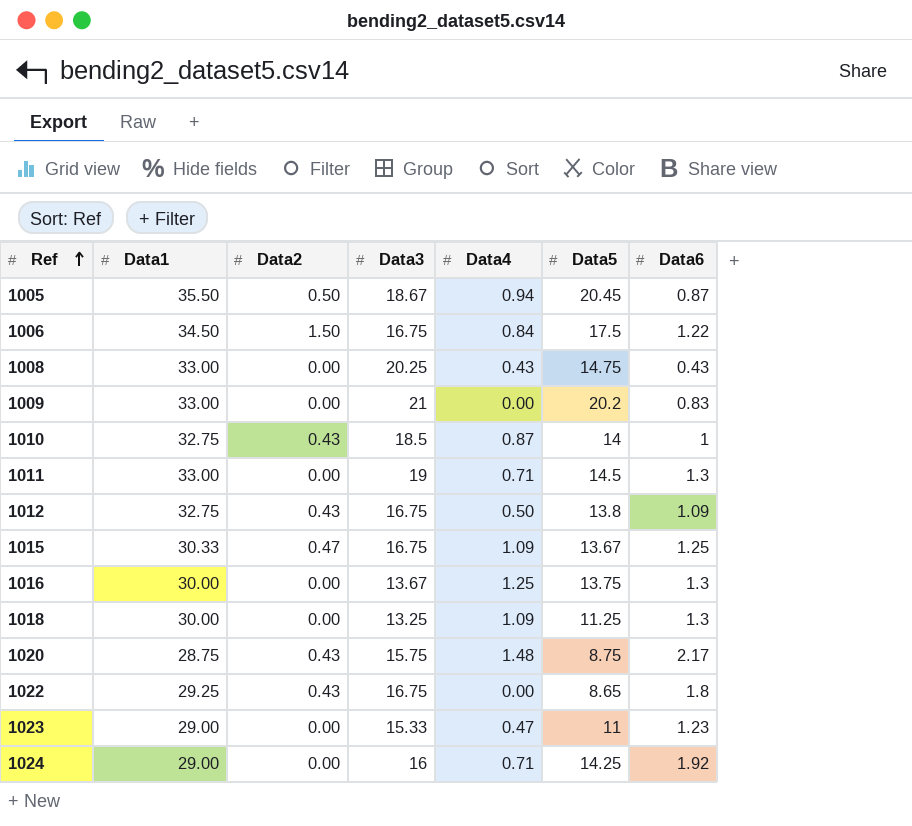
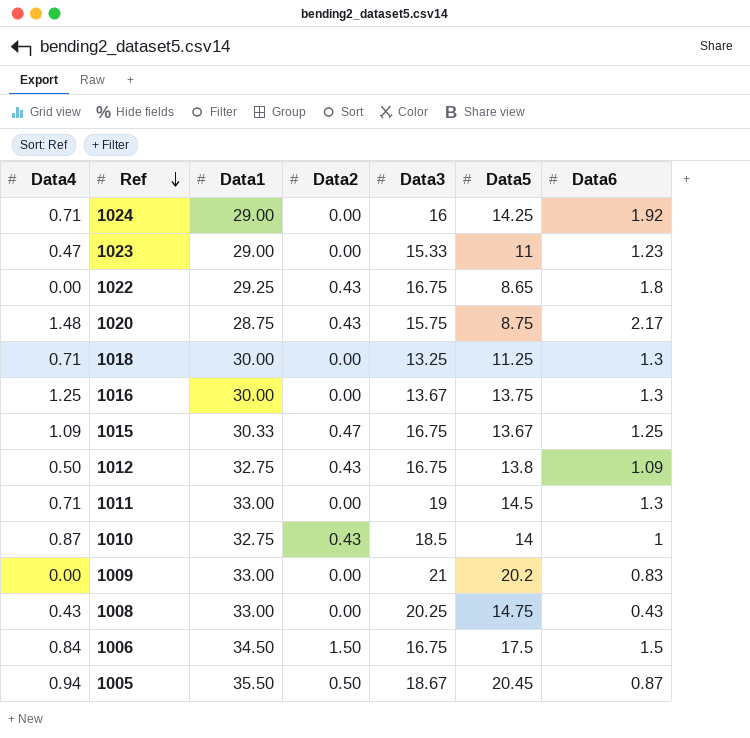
row order: Ref ascending -> Ref descending
column Data4 | position: 5 -> 1
1018 | Data4: 1.09 -> 0.71
1006 | Data6: 1.22 -> 1.5

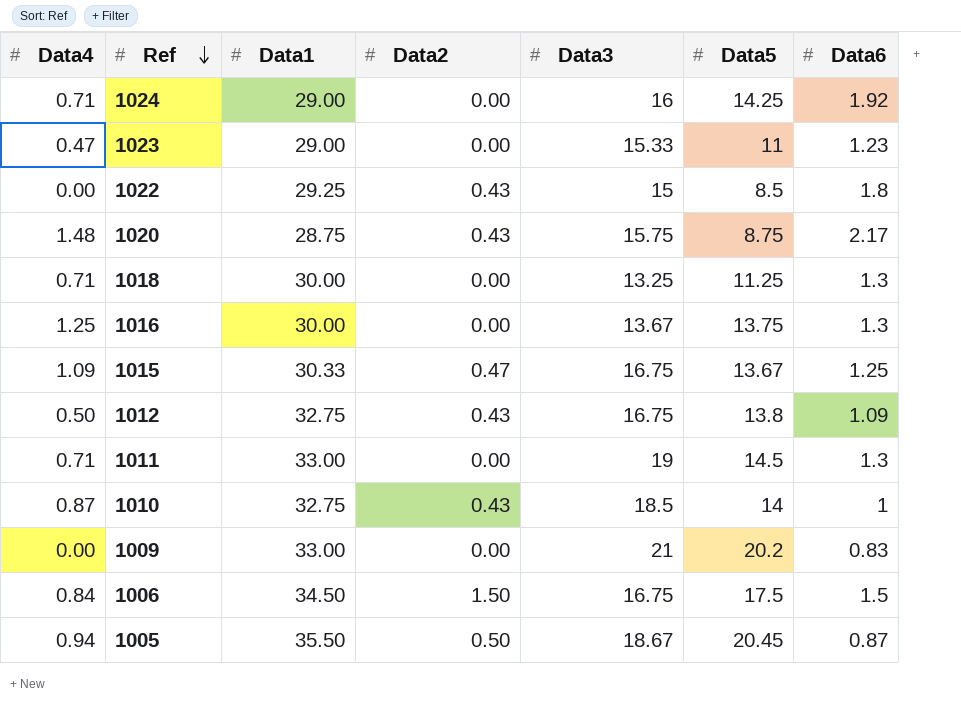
row 1008: 0.43 | 33.00 | 0.00 | 20.25 | 14.75 | 0.43 -> none
1022 | Data3: 16.75 -> 15
1022 | Data5: 8.65 -> 8.5

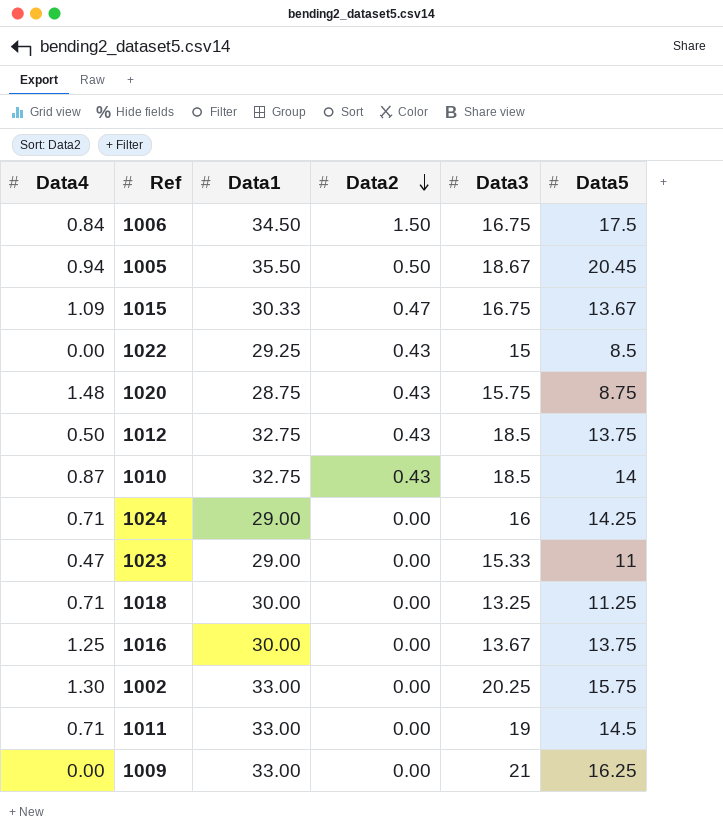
row order: Ref descending -> Data2 descending
column Data6 | position: 7 -> none
1012 | Data3: 16.75 -> 18.5
1012 | Data5: 13.8 -> 13.75
row 1002: none -> 1.30 | 33.00 | 0.00 | 20.25 | 15.75
1009 | Data5: 20.2 -> 16.25

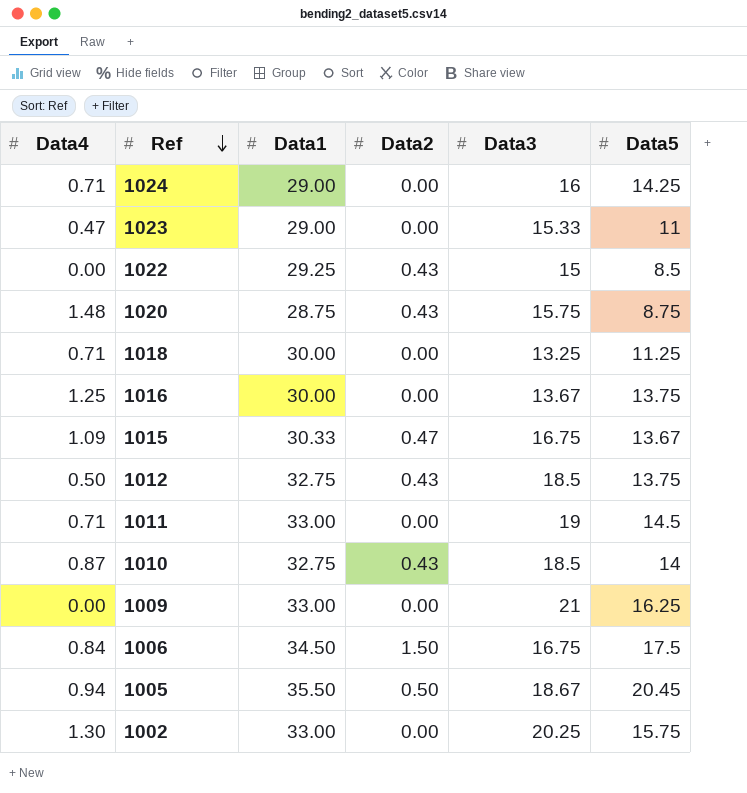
row order: Data2 descending -> Ref descending

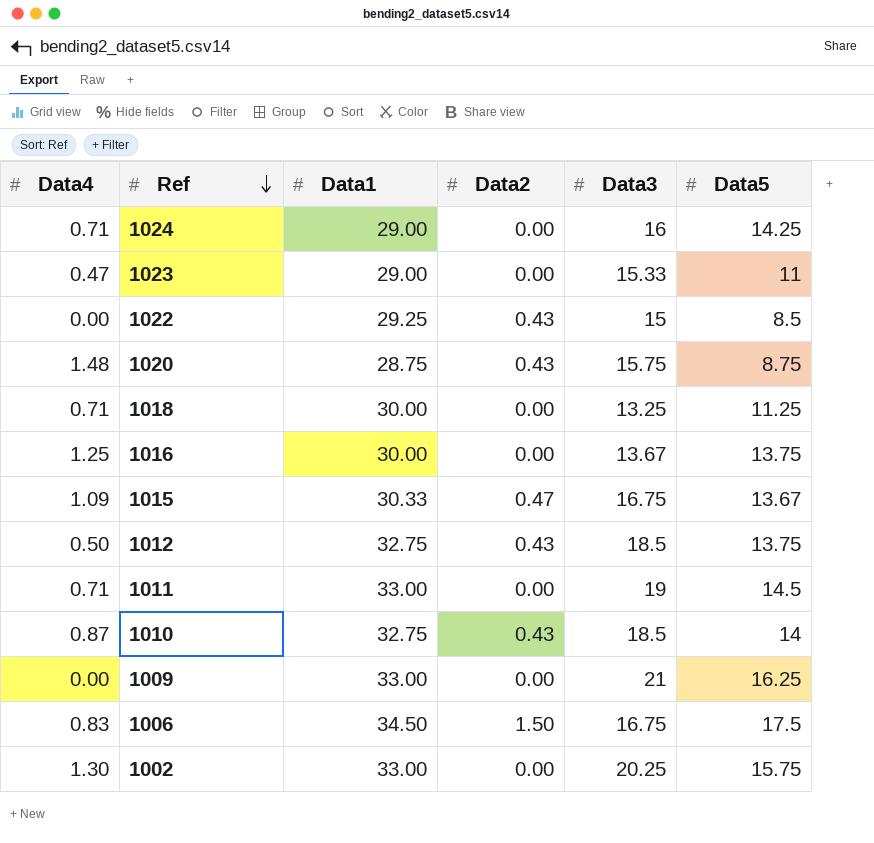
row 1005: 0.94 | 35.50 | 0.50 | 18.67 | 20.45 -> none
1006 | Data4: 0.84 -> 0.83

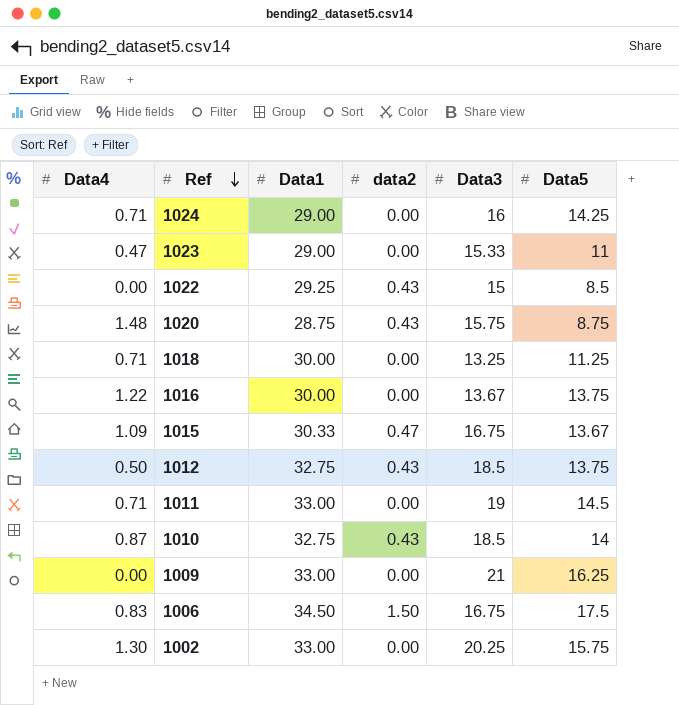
column name: Data2 -> data2
1016 | Data4: 1.25 -> 1.22

